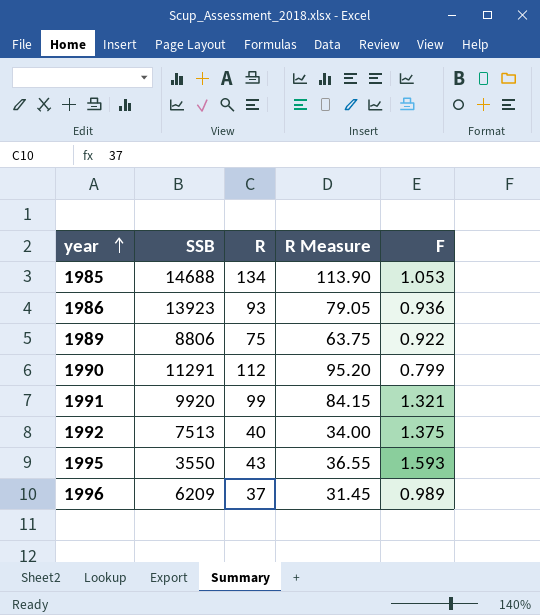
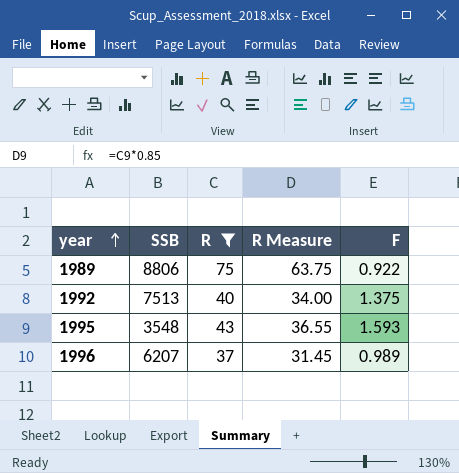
filter: none -> R <= 75
1995 | SSB: 3550 -> 3548
1996 | SSB: 6209 -> 6207

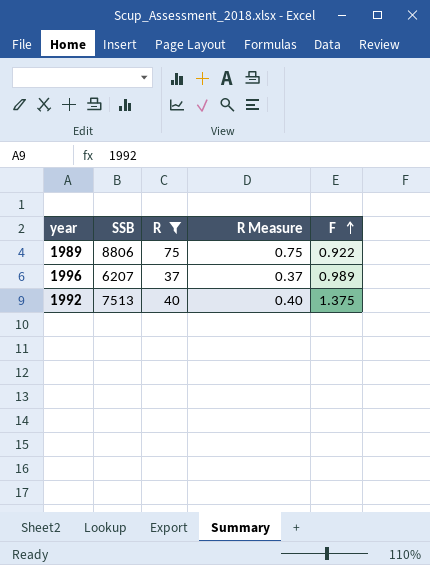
row order: year ascending -> F ascending
column R Measure | formula: [R] * 0.85 -> [R] * 0.01
row 1995: 3548 | 43 | 36.55 | 1.593 -> none

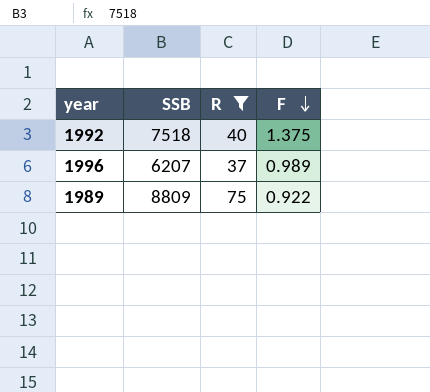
row order: F ascending -> F descending
column R Measure | formula: [R] * 0.01 -> none
1992 | SSB: 7513 -> 7518
1989 | SSB: 8806 -> 8809

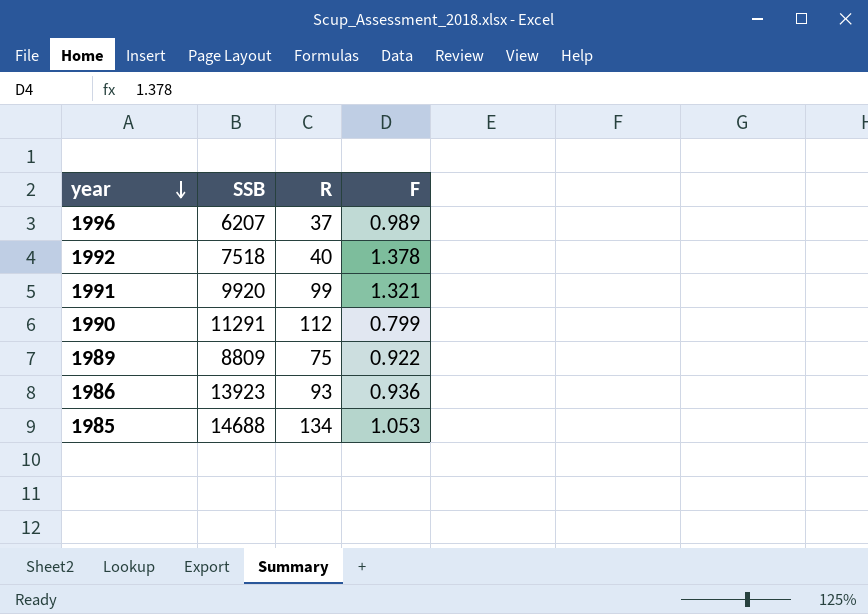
filter: R <= 75 -> none
row order: F descending -> year descending
1992 | F: 1.375 -> 1.378

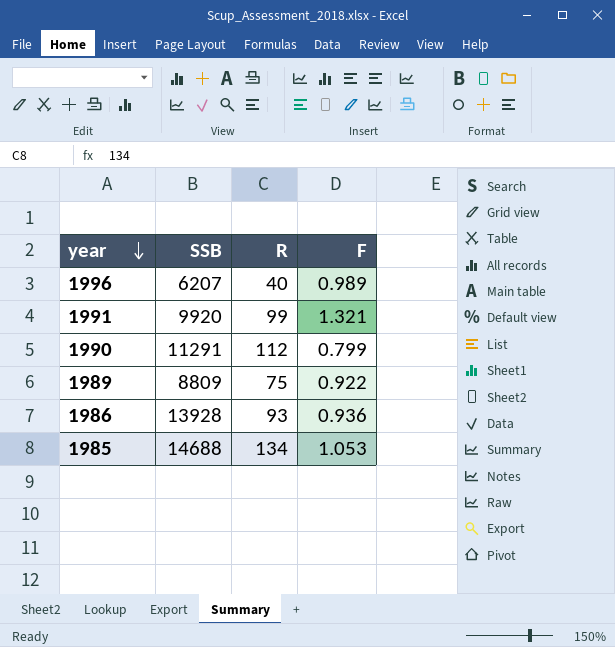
row 1992: 7518 | 40 | 1.378 -> none
1996 | R: 37 -> 40
1986 | SSB: 13923 -> 13928

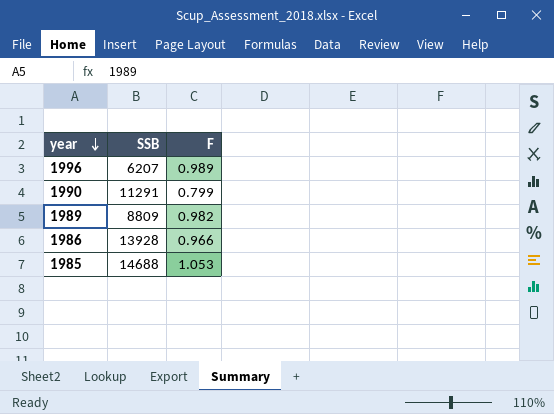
column R | position: 3 -> none
row 1991: 9920 | 99 | 1.321 -> none
1989 | F: 0.922 -> 0.982
1986 | F: 0.936 -> 0.966

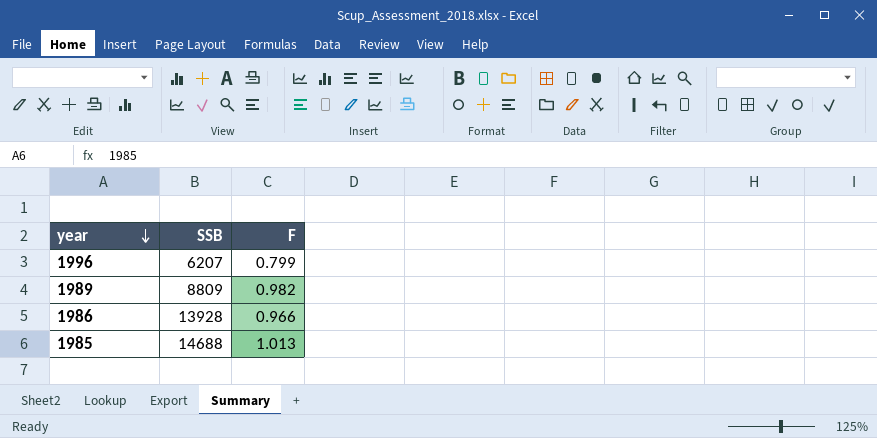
row 1990: 11291 | 0.799 -> none
1996 | F: 0.989 -> 0.799
1985 | F: 1.053 -> 1.013

